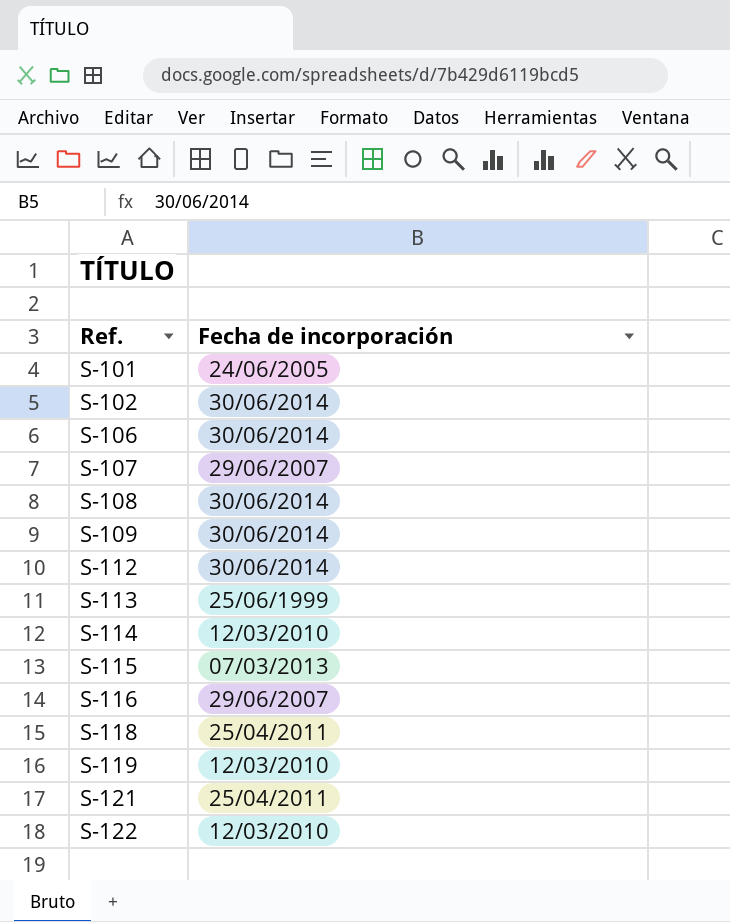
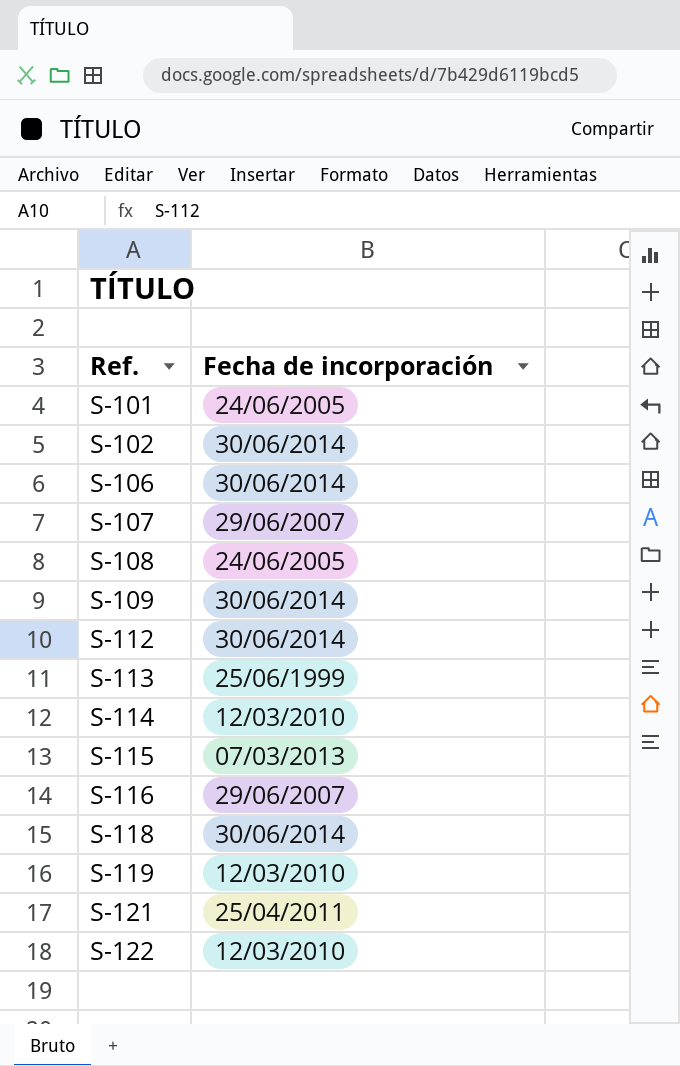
S-108 | Fecha de incorporación: 30/06/2014 -> 24/06/2005
S-118 | Fecha de incorporación: 25/04/2011 -> 30/06/2014

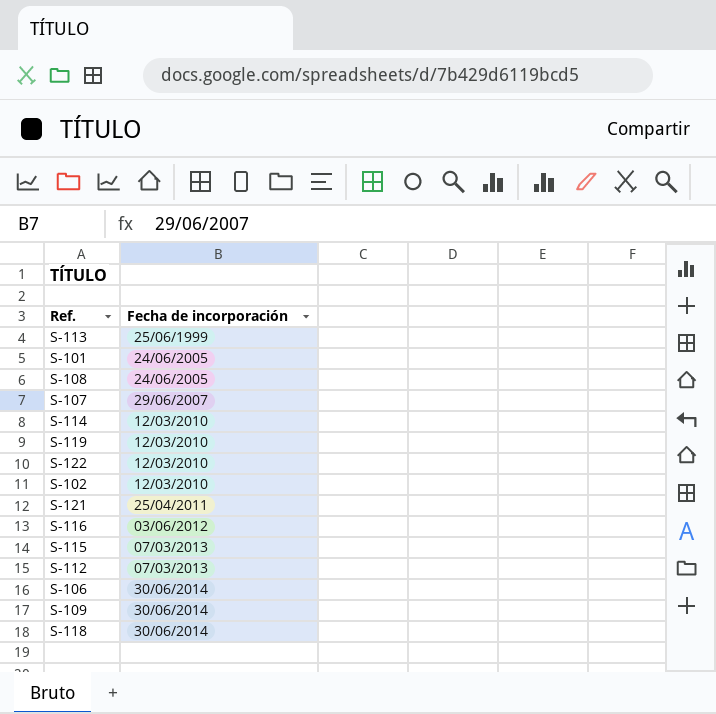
row order: Ref. ascending -> Fecha de incorporación ascending
S-102 | Fecha de incorporación: 30/06/2014 -> 12/03/2010
S-116 | Fecha de incorporación: 29/06/2007 -> 03/06/2012
S-112 | Fecha de incorporación: 30/06/2014 -> 07/03/2013

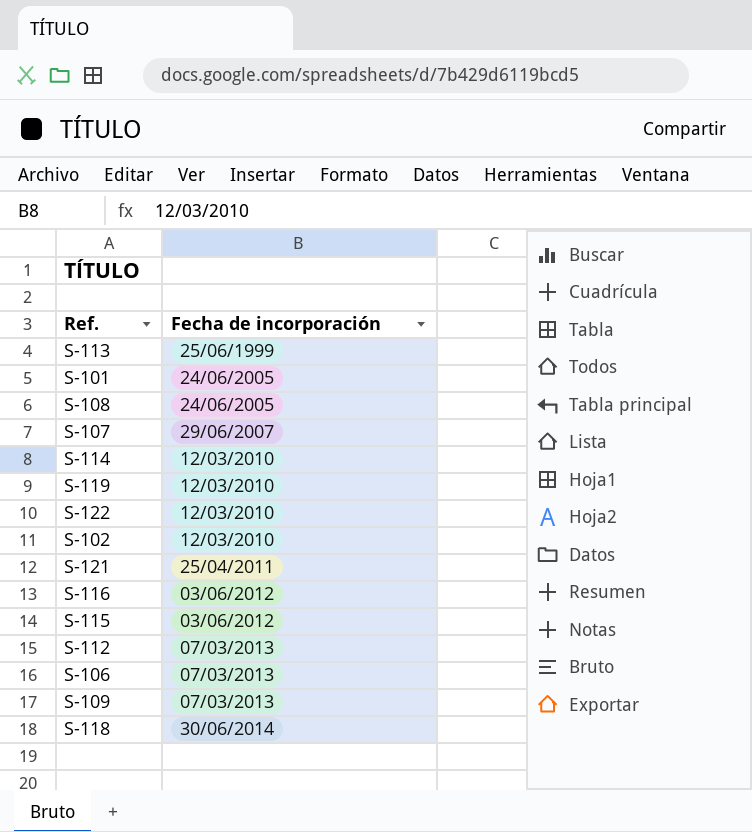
S-115 | Fecha de incorporación: 07/03/2013 -> 03/06/2012
S-106 | Fecha de incorporación: 30/06/2014 -> 07/03/2013
S-109 | Fecha de incorporación: 30/06/2014 -> 07/03/2013

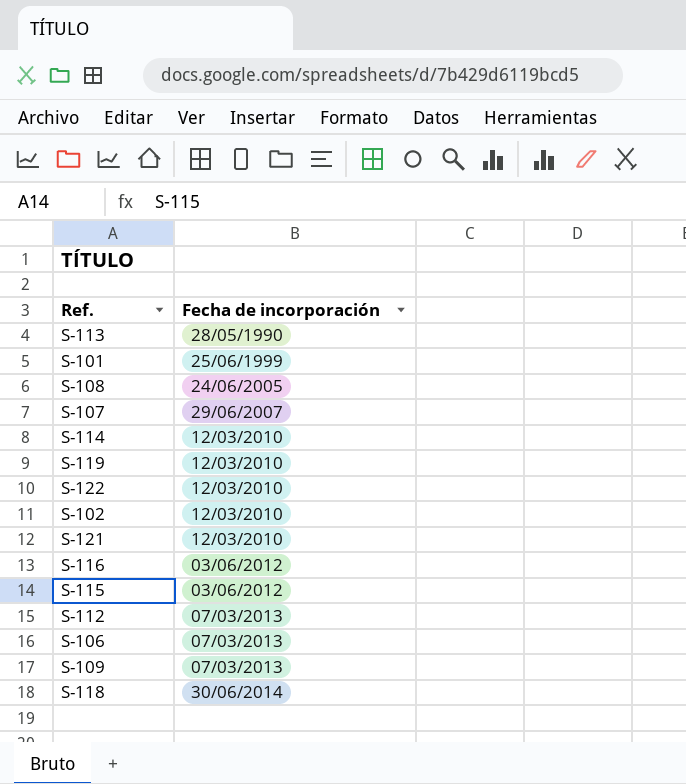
S-113 | Fecha de incorporación: 25/06/1999 -> 28/05/1990
S-101 | Fecha de incorporación: 24/06/2005 -> 25/06/1999
S-121 | Fecha de incorporación: 25/04/2011 -> 12/03/2010

